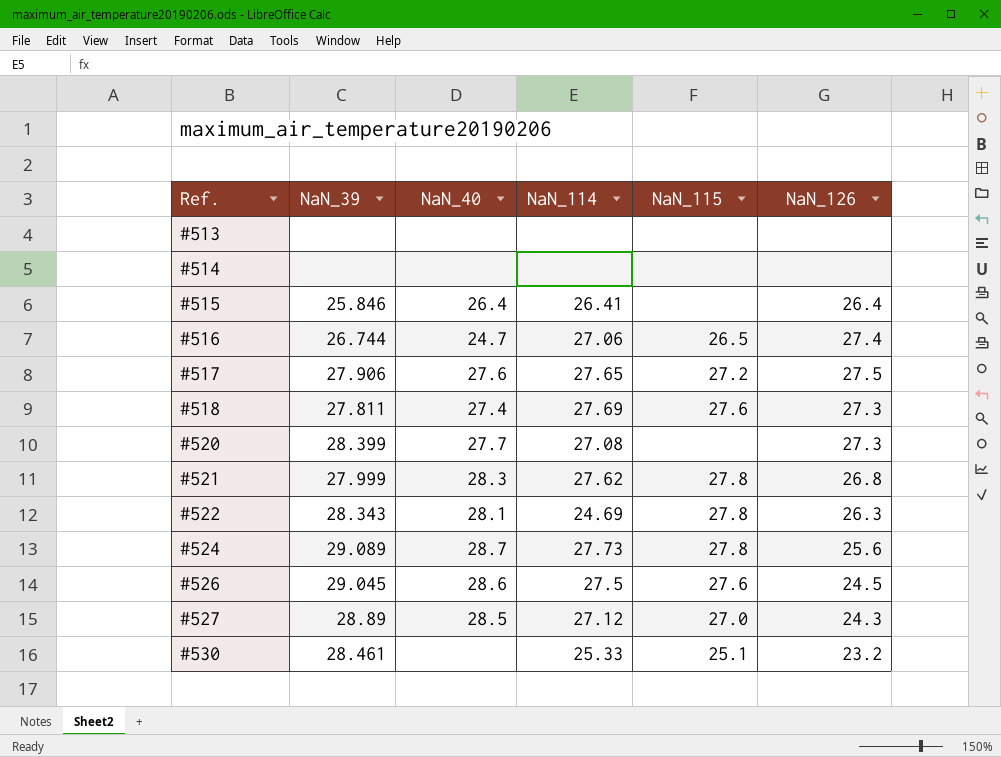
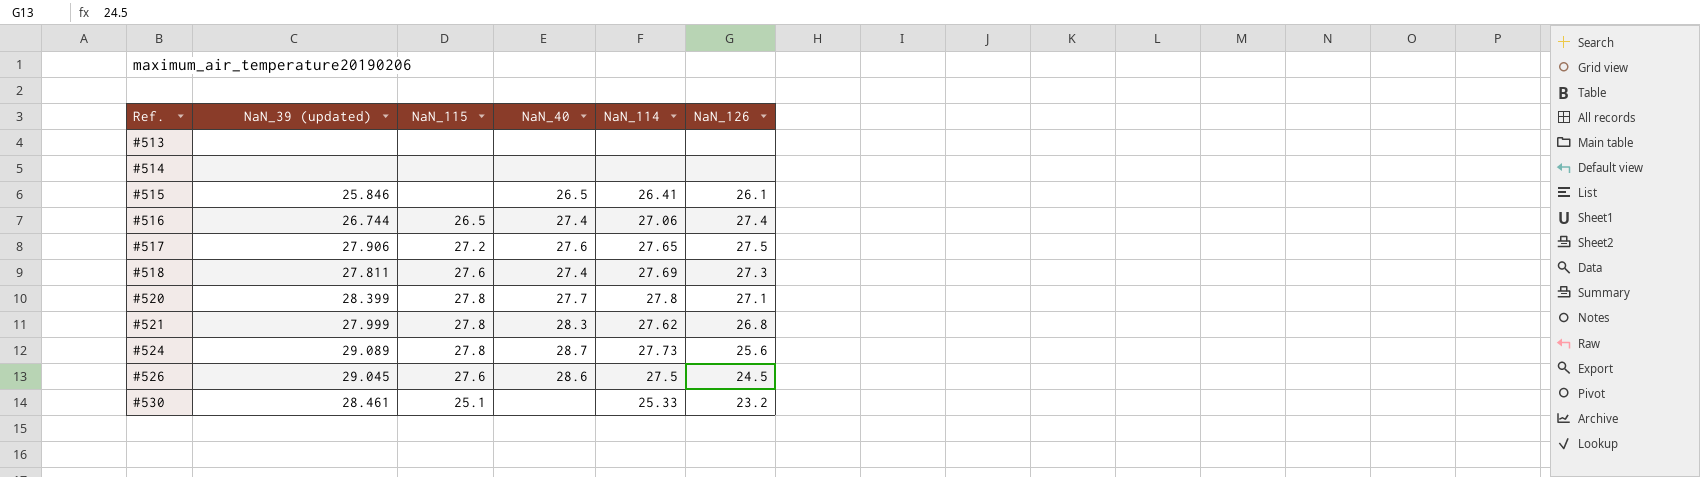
column name: NaN_39 -> NaN_39 (updated)
column NaN_115 | position: 5 -> 3
row #522: 28.343 | 28.1 | 24.69 | 27.8 | 26.3 -> none
row #527: 28.89 | 28.5 | 27.12 | 27.0 | 24.3 -> none
#515 | NaN_40: 26.4 -> 26.5
#515 | NaN_126: 26.4 -> 26.1
#516 | NaN_40: 24.7 -> 27.4
#520 | NaN_115: none -> 27.8
#520 | NaN_114: 27.08 -> 27.8
#520 | NaN_126: 27.3 -> 27.1

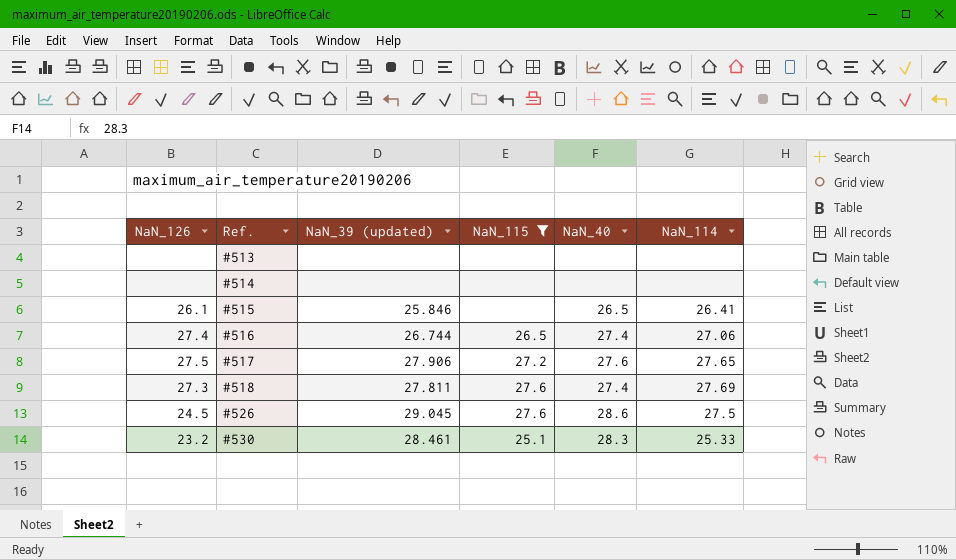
filter: none -> NaN_115 != 27.8
column NaN_126 | position: 6 -> 1
#530 | NaN_40: none -> 28.3

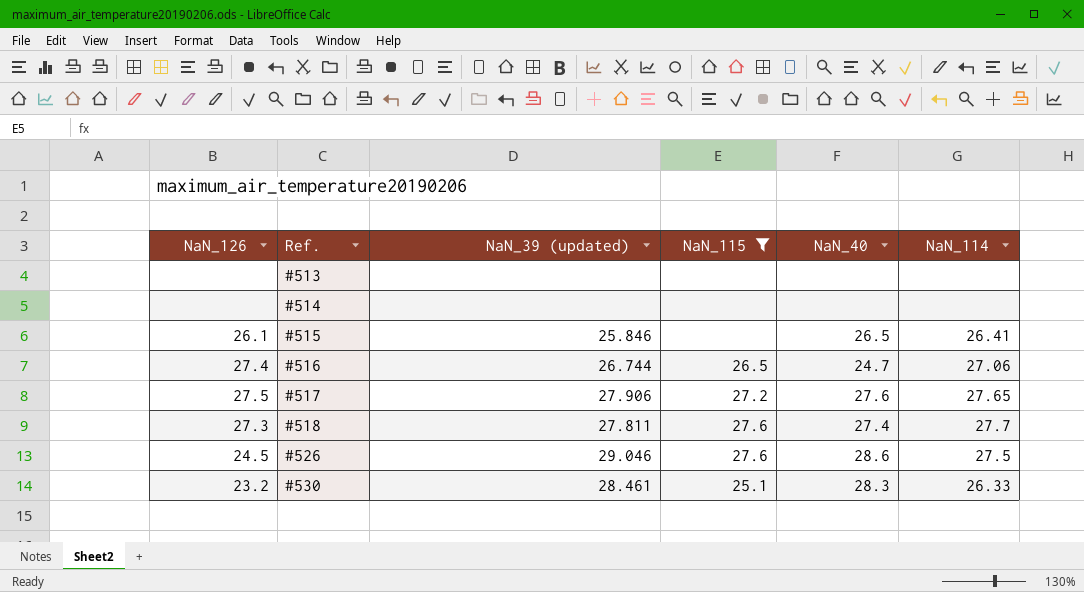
#516 | NaN_40: 27.4 -> 24.7
#518 | NaN_114: 27.69 -> 27.7
#526 | NaN_39 (updated): 29.045 -> 29.046
#530 | NaN_114: 25.33 -> 26.33

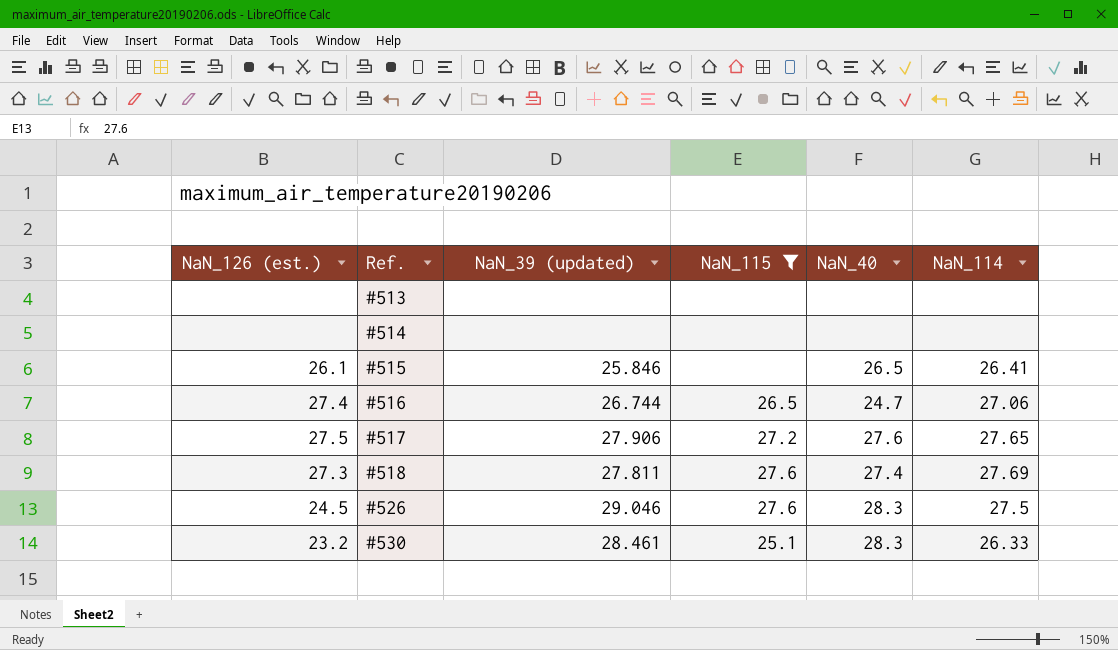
column name: NaN_126 -> NaN_126 (est.)
#518 | NaN_114: 27.7 -> 27.69
#526 | NaN_40: 28.6 -> 28.3

